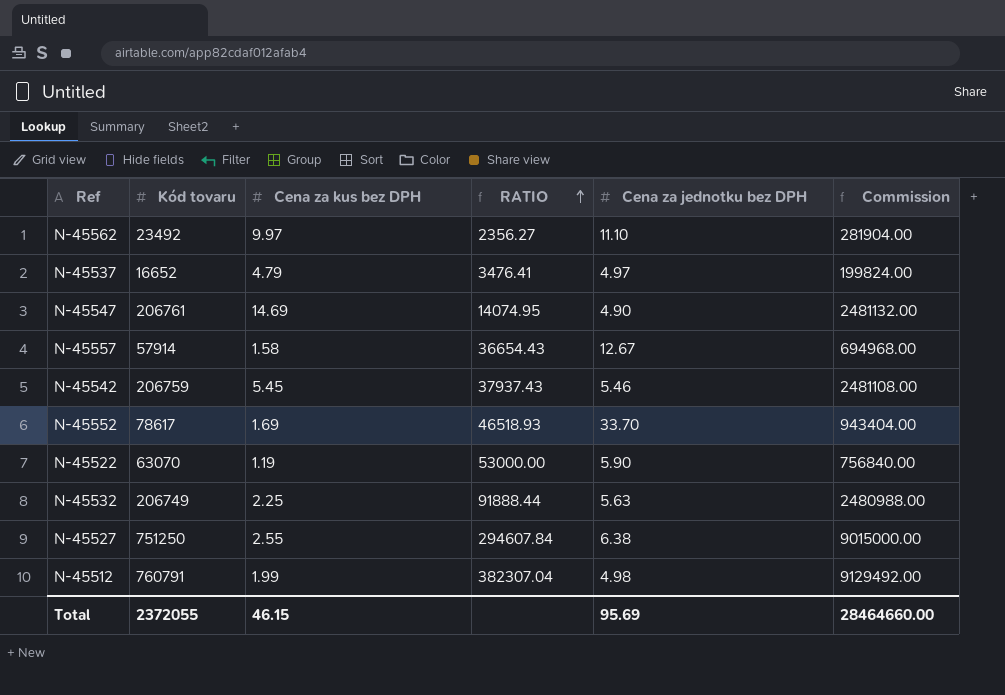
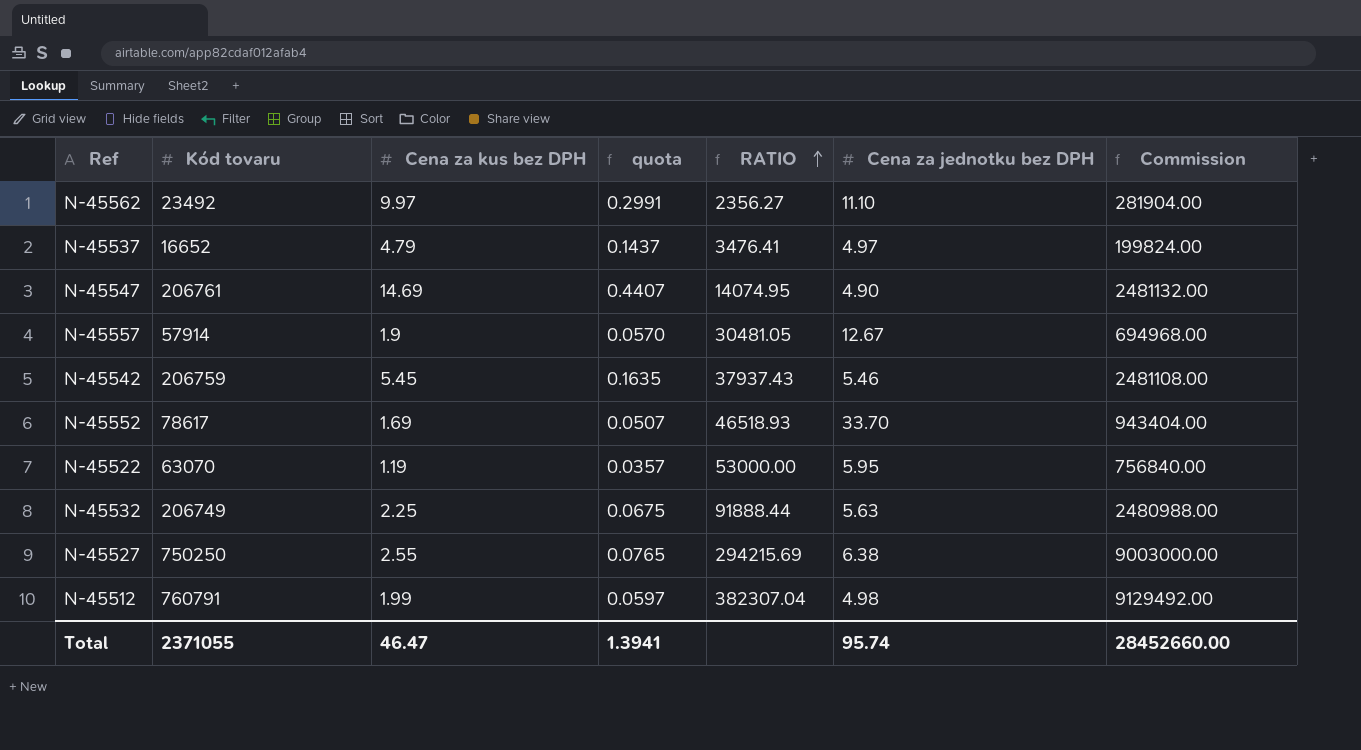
column quota | formula: none -> [Cena za kus bez DPH] * 0.03
N-45557 | Cena za kus bez DPH: 1.58 -> 1.9
N-45557 | RATIO: 36654.43 -> 30481.05
N-45522 | Cena za jednotku bez DPH: 5.90 -> 5.95
N-45527 | Kód tovaru: 751250 -> 750250
N-45527 | RATIO: 294607.84 -> 294215.69
N-45527 | Commission: 9015000.00 -> 9003000.00
Total | Kód tovaru: 2372055 -> 2371055
Total | Cena za kus bez DPH: 46.15 -> 46.47
Total | Cena za jednotku bez DPH: 95.69 -> 95.74
Total | Commission: 28464660.00 -> 28452660.00

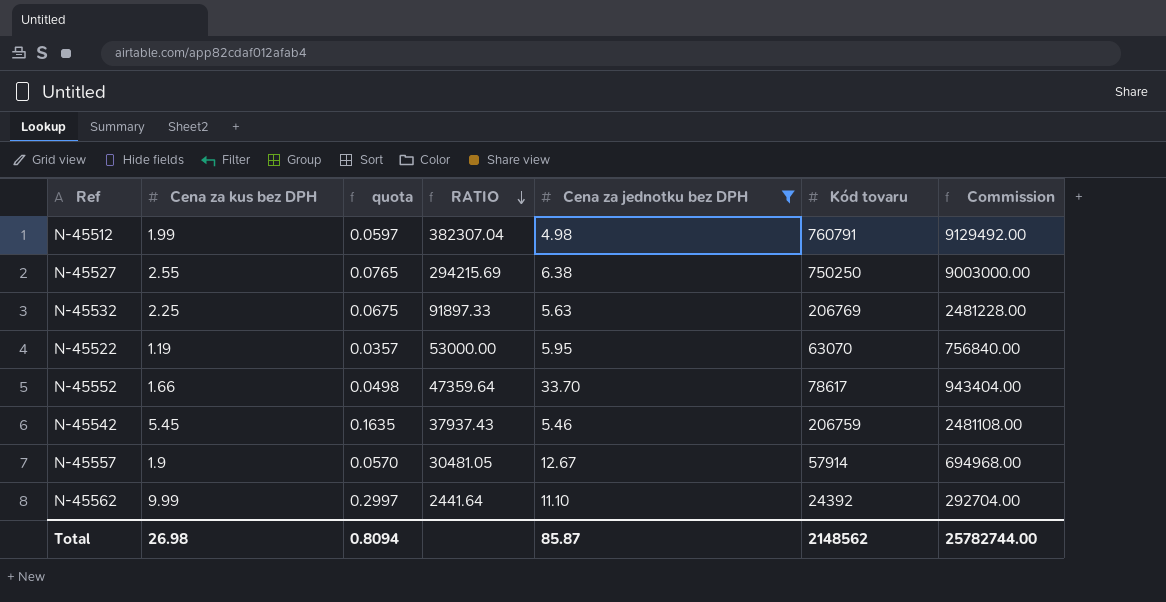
filter: none -> Cena za jednotku bez DPH >= 4.98
row order: RATIO ascending -> RATIO descending
column Kód tovaru | position: 2 -> 6
N-45532 | RATIO: 91888.44 -> 91897.33
N-45532 | Kód tovaru: 206749 -> 206769
N-45532 | Commission: 2480988.00 -> 2481228.00
N-45552 | Cena za kus bez DPH: 1.69 -> 1.66
N-45552 | quota: 0.0507 -> 0.0498
N-45552 | RATIO: 46518.93 -> 47359.64
N-45562 | Cena za kus bez DPH: 9.97 -> 9.99
N-45562 | quota: 0.2991 -> 0.2997
N-45562 | RATIO: 2356.27 -> 2441.64
N-45562 | Kód tovaru: 23492 -> 24392
N-45562 | Commission: 281904.00 -> 292704.00
Total | Cena za kus bez DPH: 46.47 -> 26.98
Total | quota: 1.3941 -> 0.8094
Total | Cena za jednotku bez DPH: 95.74 -> 85.87
Total | Kód tovaru: 2371055 -> 2148562
Total | Commission: 28452660.00 -> 25782744.00

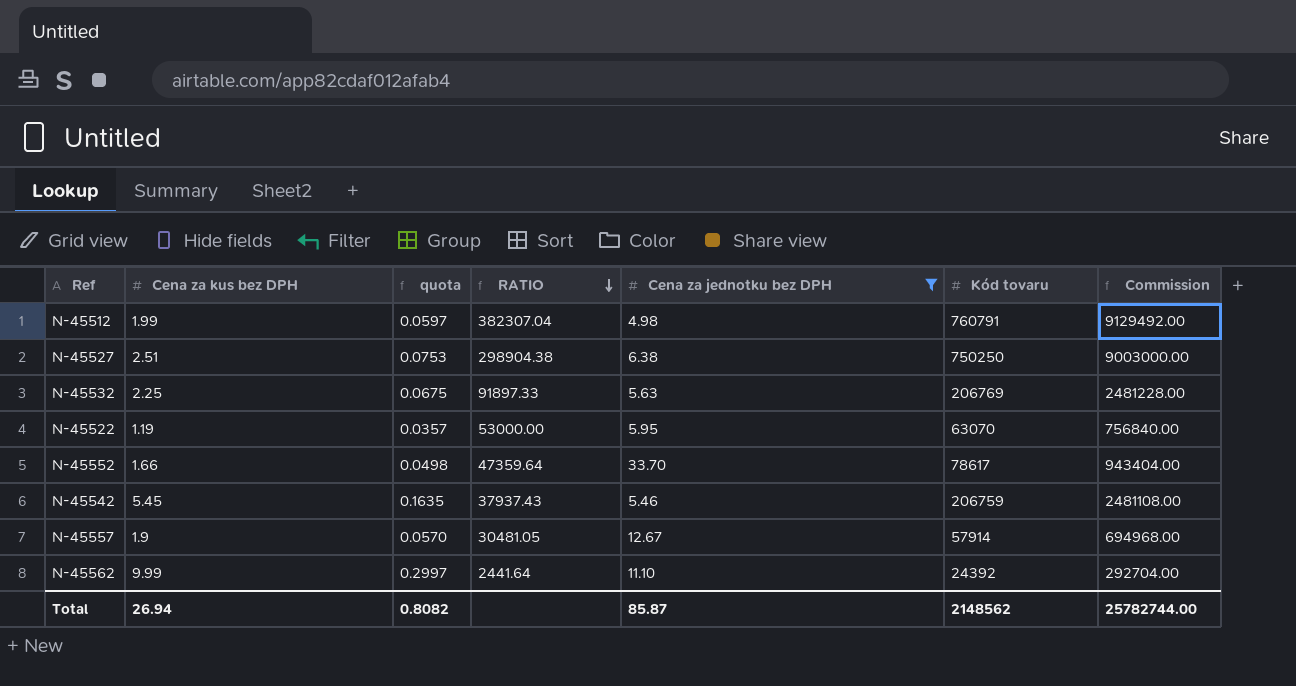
N-45527 | Cena za kus bez DPH: 2.55 -> 2.51
N-45527 | quota: 0.0765 -> 0.0753
N-45527 | RATIO: 294215.69 -> 298904.38
Total | Cena za kus bez DPH: 26.98 -> 26.94
Total | quota: 0.8094 -> 0.8082

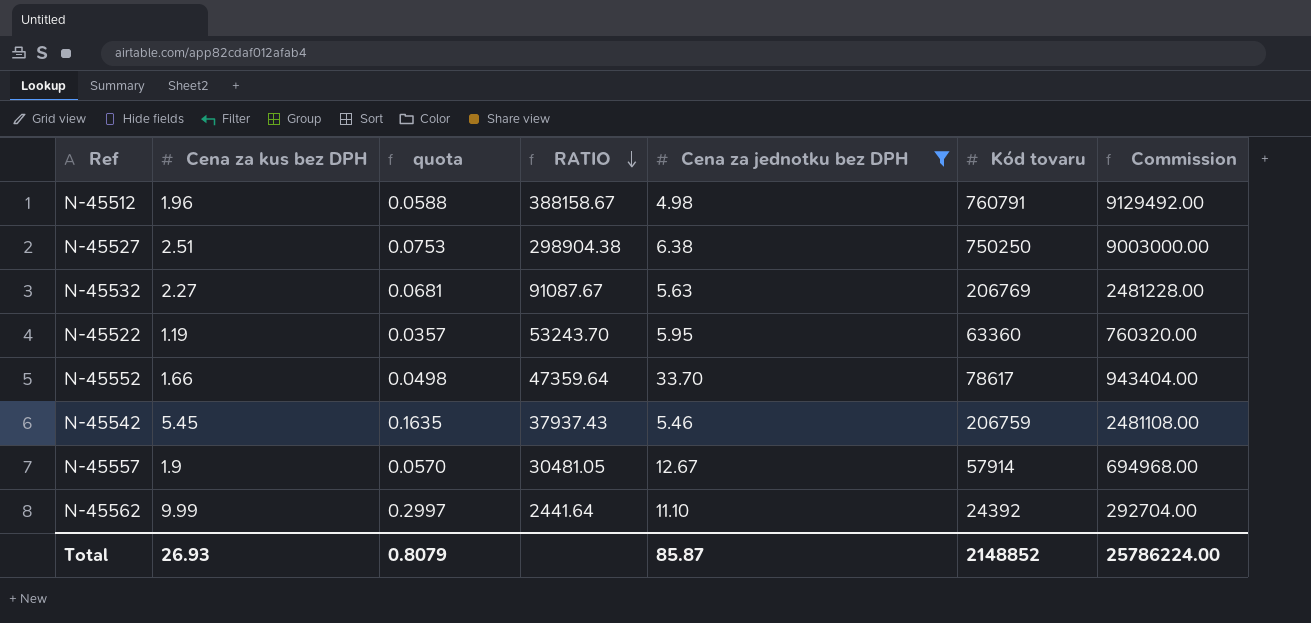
N-45512 | Cena za kus bez DPH: 1.99 -> 1.96
N-45512 | quota: 0.0597 -> 0.0588
N-45512 | RATIO: 382307.04 -> 388158.67
N-45532 | Cena za kus bez DPH: 2.25 -> 2.27
N-45532 | quota: 0.0675 -> 0.0681
N-45532 | RATIO: 91897.33 -> 91087.67
N-45522 | RATIO: 53000.00 -> 53243.70
N-45522 | Kód tovaru: 63070 -> 63360
N-45522 | Commission: 756840.00 -> 760320.00
Total | Cena za kus bez DPH: 26.94 -> 26.93
Total | quota: 0.8082 -> 0.8079
Total | Kód tovaru: 2148562 -> 2148852
Total | Commission: 25782744.00 -> 25786224.00

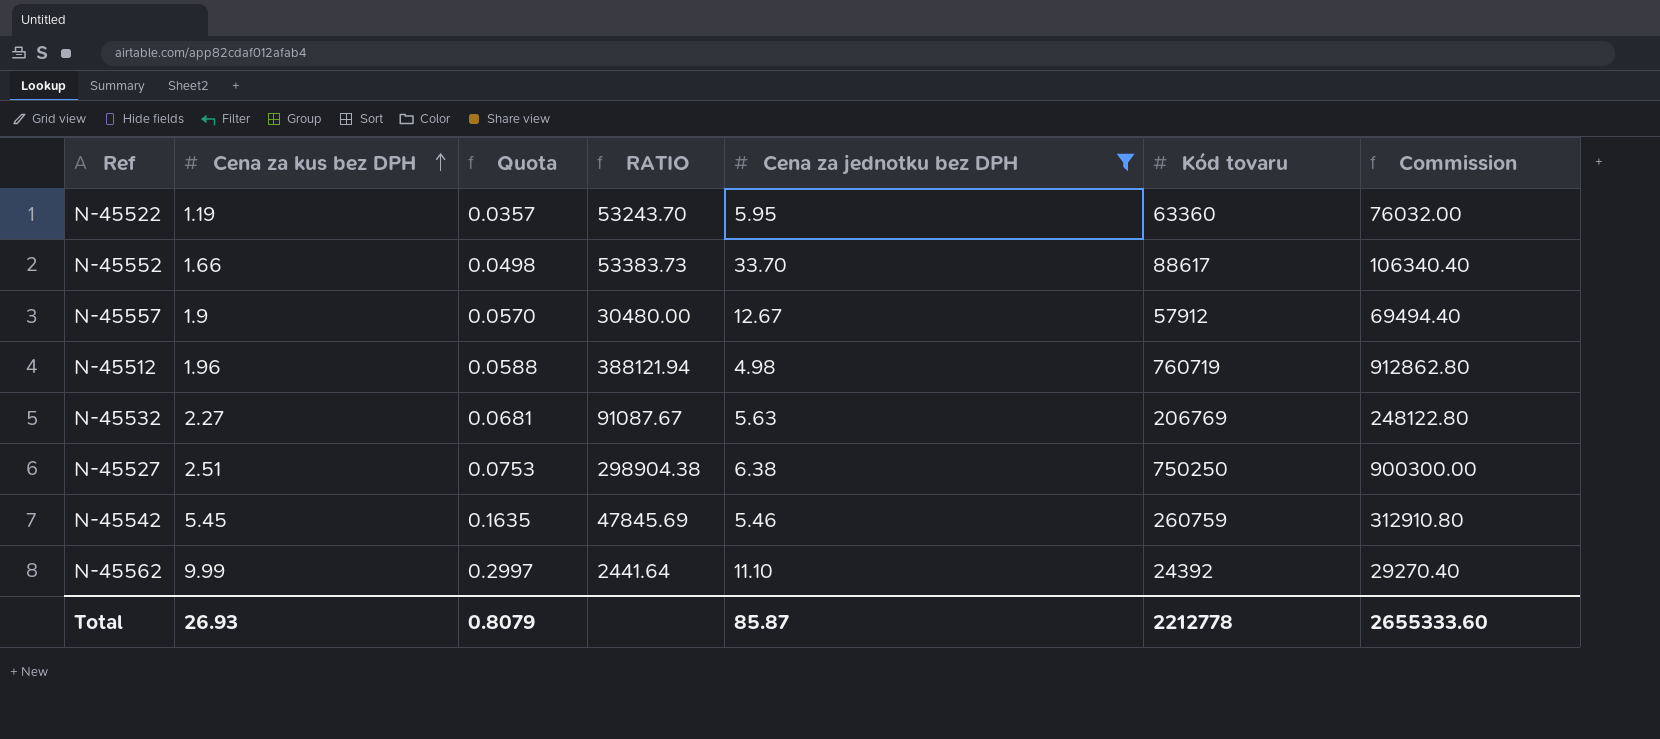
row order: RATIO descending -> Cena za kus bez DPH ascending
column name: quota -> Quota
column Commission | formula: [Kód tovaru] * 12 -> [Kód tovaru] * 1.2
N-45552 | RATIO: 47359.64 -> 53383.73
N-45552 | Kód tovaru: 78617 -> 88617
N-45557 | RATIO: 30481.05 -> 30480.00
N-45557 | Kód tovaru: 57914 -> 57912
N-45512 | RATIO: 388158.67 -> 388121.94
N-45512 | Kód tovaru: 760791 -> 760719
N-45542 | RATIO: 37937.43 -> 47845.69
N-45542 | Kód tovaru: 206759 -> 260759
Total | Kód tovaru: 2148852 -> 2212778
Total | Commission: 25786224.00 -> 2655333.60

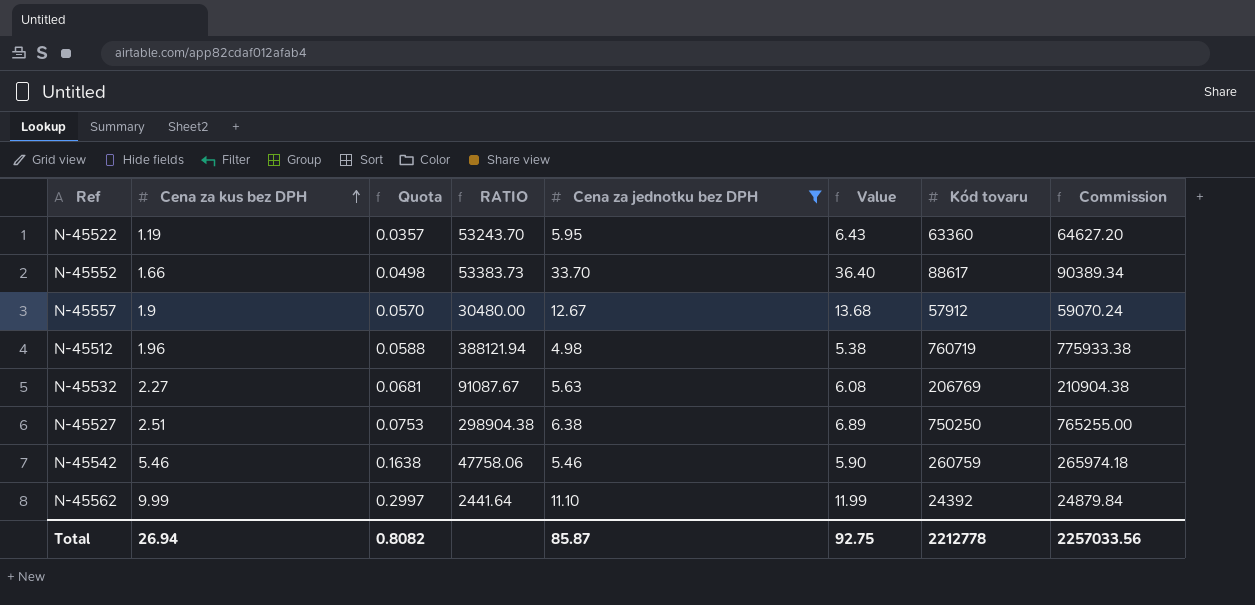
column Value | formula: none -> [Cena za jednotku bez DPH] * 1.08
column Commission | formula: [Kód tovaru] * 1.2 -> [Kód tovaru] * 1.02
N-45542 | Cena za kus bez DPH: 5.45 -> 5.46
N-45542 | Quota: 0.1635 -> 0.1638
N-45542 | RATIO: 47845.69 -> 47758.06
Total | Cena za kus bez DPH: 26.93 -> 26.94
Total | Quota: 0.8079 -> 0.8082
Total | Commission: 2655333.60 -> 2257033.56

